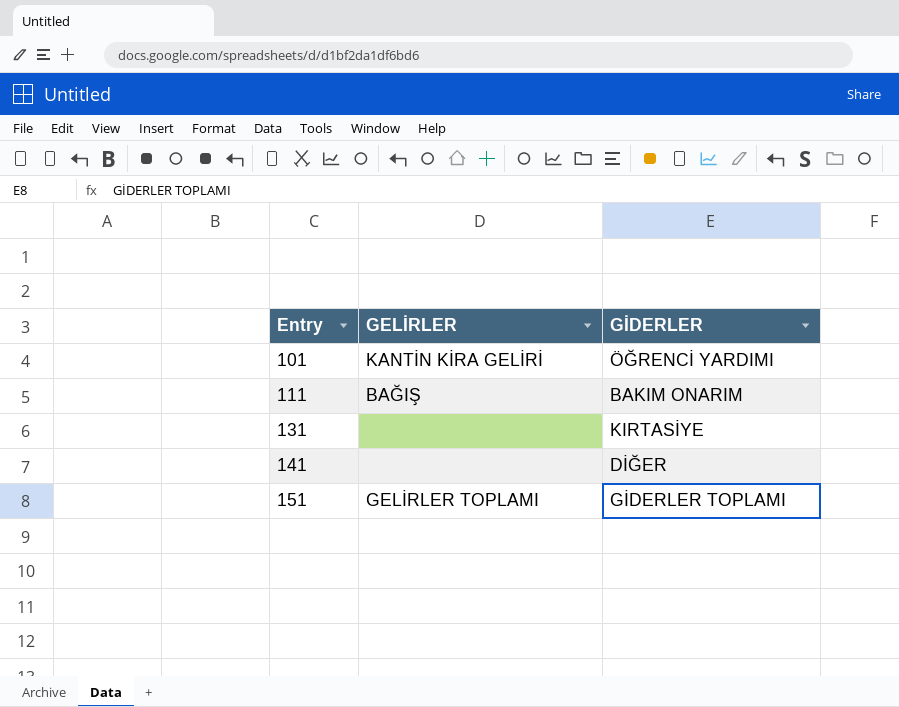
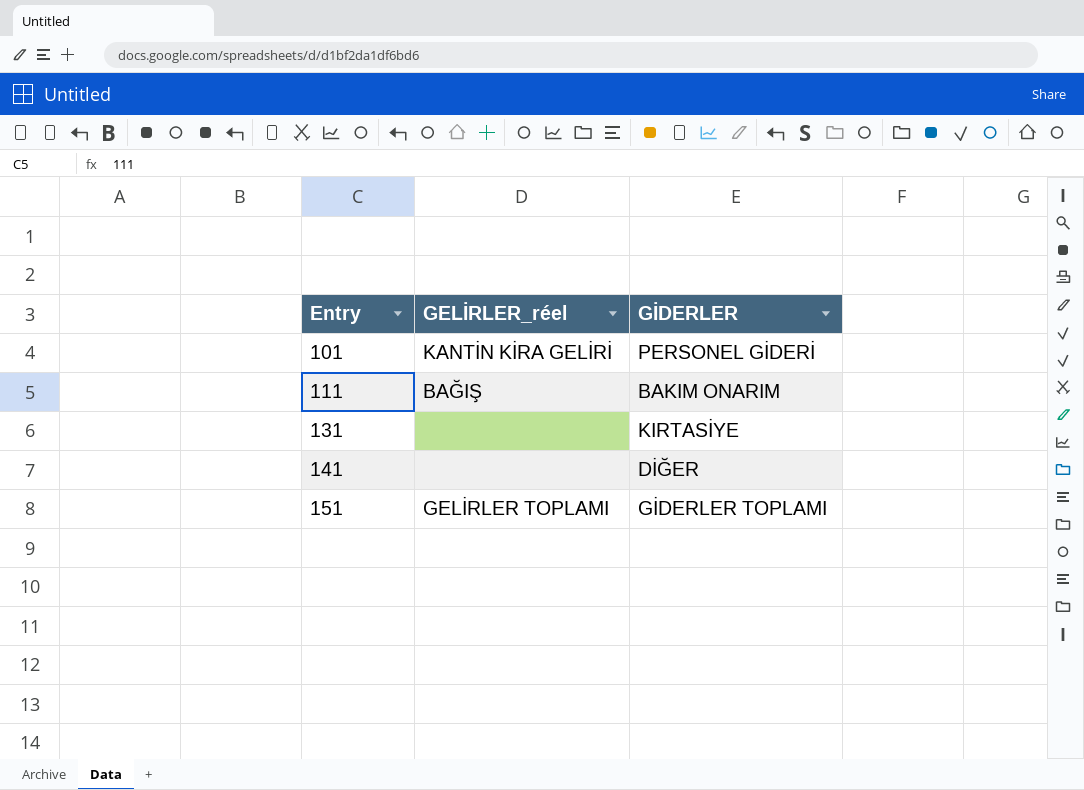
column name: GELİRLER -> GELİRLER_réel
101 | GİDERLER: ÖĞRENCİ YARDIMI -> PERSONEL GİDERİ

